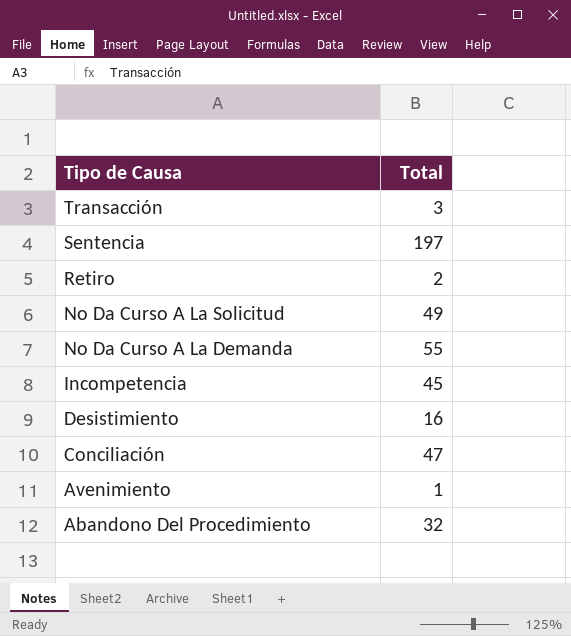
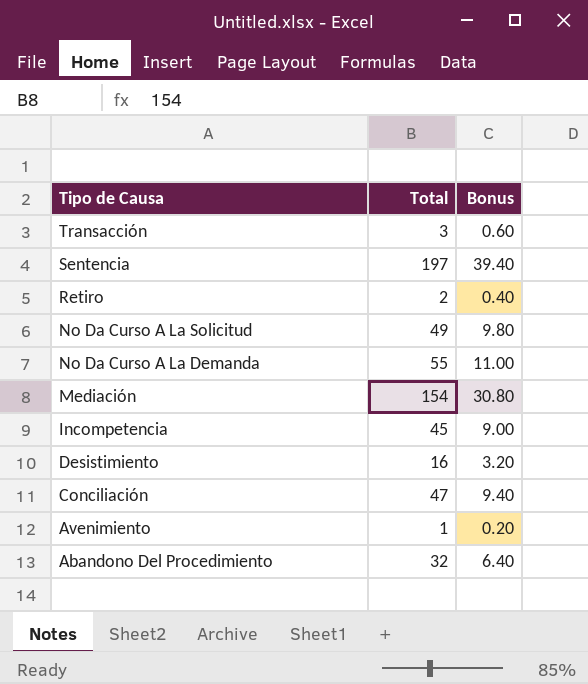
column Bonus | formula: none -> [Total] * 0.2
row Mediación: none -> 154 | 30.80

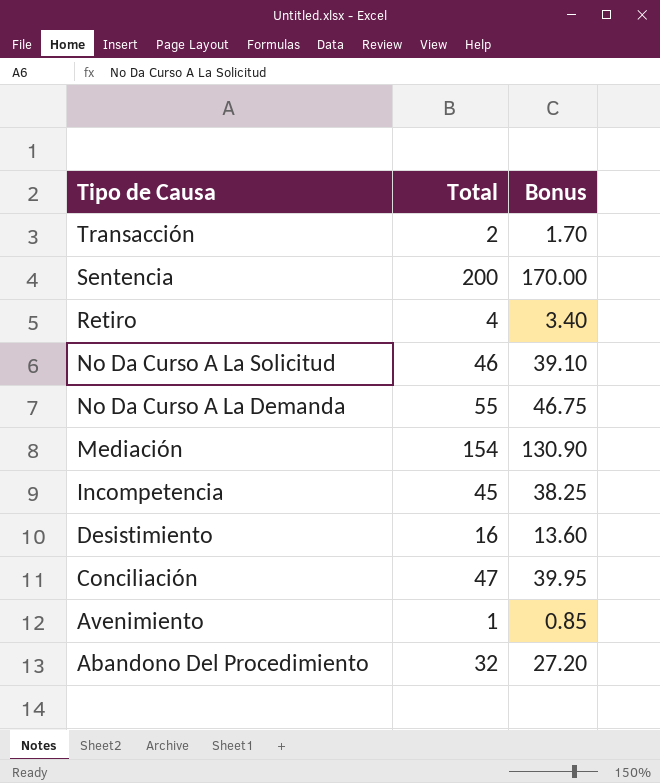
column Bonus | formula: [Total] * 0.2 -> [Total] * 0.85
Transacción | Total: 3 -> 2
Sentencia | Total: 197 -> 200
Retiro | Total: 2 -> 4
No Da Curso A La Solicitud | Total: 49 -> 46

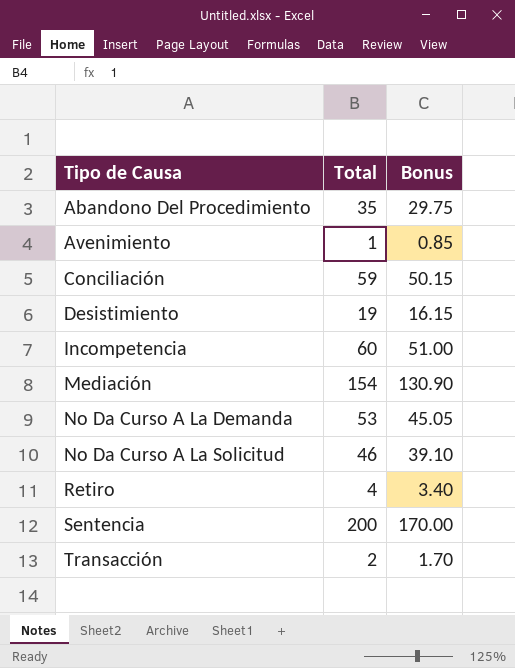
row order: Tipo de Causa descending -> Tipo de Causa ascending
Abandono Del Procedimiento | Total: 32 -> 35
Abandono Del Procedimiento | Bonus: 27.20 -> 29.75
Conciliación | Total: 47 -> 59
Conciliación | Bonus: 39.95 -> 50.15
Desistimiento | Total: 16 -> 19
Desistimiento | Bonus: 13.60 -> 16.15
Incompetencia | Total: 45 -> 60
Incompetencia | Bonus: 38.25 -> 51.00
No Da Curso A La Demanda | Total: 55 -> 53
No Da Curso A La Demanda | Bonus: 46.75 -> 45.05

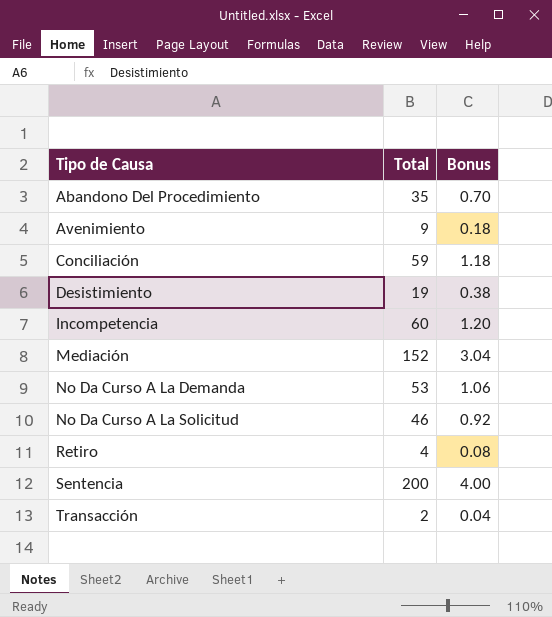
column Bonus | formula: [Total] * 0.85 -> [Total] * 0.02
Avenimiento | Total: 1 -> 9
Mediación | Total: 154 -> 152

